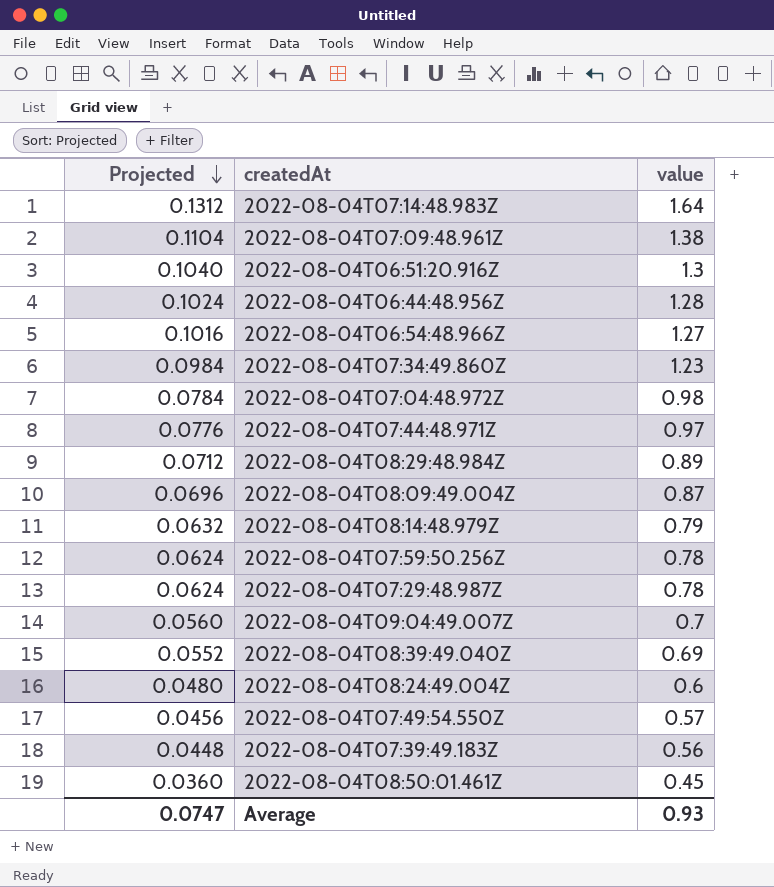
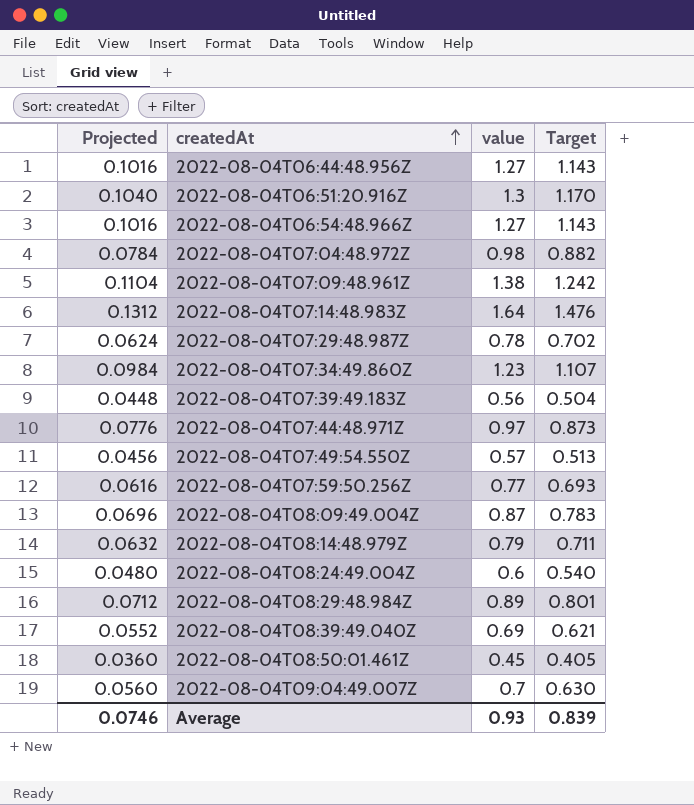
row order: Projected descending -> createdAt ascending
column Target | formula: none -> [value] * 0.9
2022-08-04T06:44:48.956Z | Projected: 0.1024 -> 0.1016
2022-08-04T06:44:48.956Z | value: 1.28 -> 1.27
2022-08-04T07:59:50.256Z | Projected: 0.0624 -> 0.0616
2022-08-04T07:59:50.256Z | value: 0.78 -> 0.77
Average | Projected: 0.0747 -> 0.0746

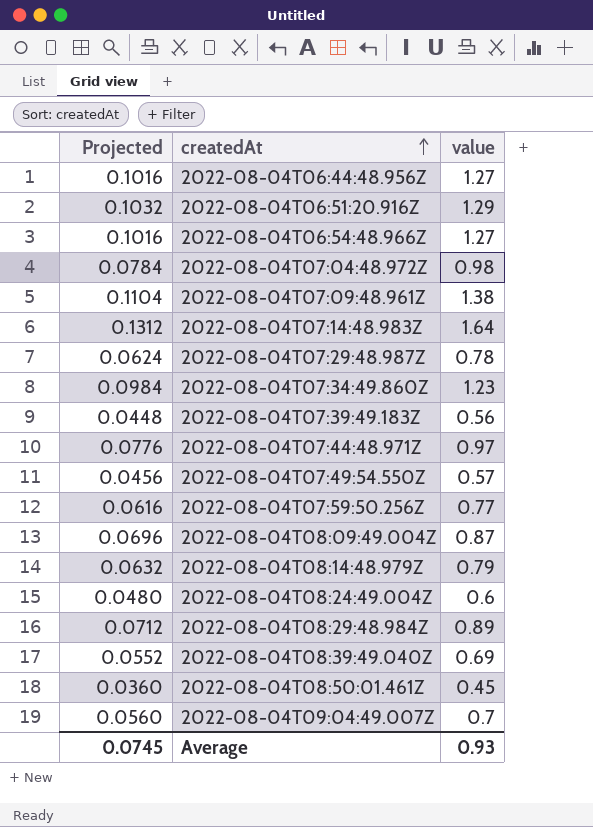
column Target | formula: [value] * 0.9 -> none
2022-08-04T06:51:20.916Z | Projected: 0.1040 -> 0.1032
2022-08-04T06:51:20.916Z | value: 1.3 -> 1.29
Average | Projected: 0.0746 -> 0.0745

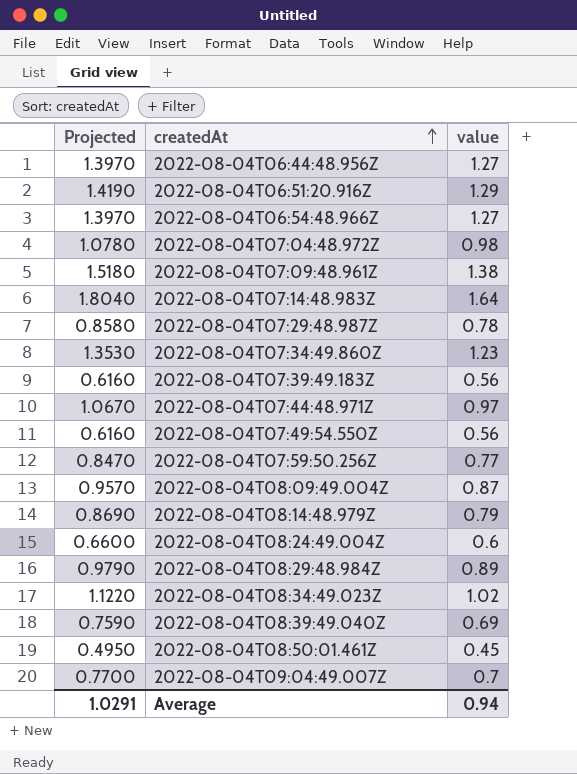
column Projected | formula: [value] * 0.08 -> [value] * 1.1
2022-08-04T07:49:54.550Z | value: 0.57 -> 0.56
row 2022-08-04T08:34:49.023Z: none -> 1.1220 | 1.02
Average | Projected: 0.0745 -> 1.0291
Average | value: 0.93 -> 0.94

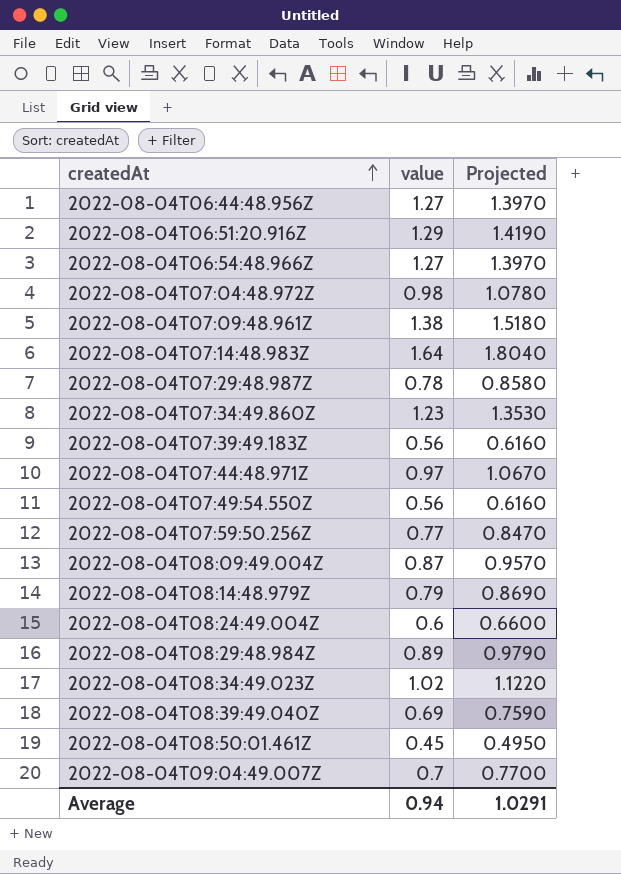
column Projected | position: 1 -> 3

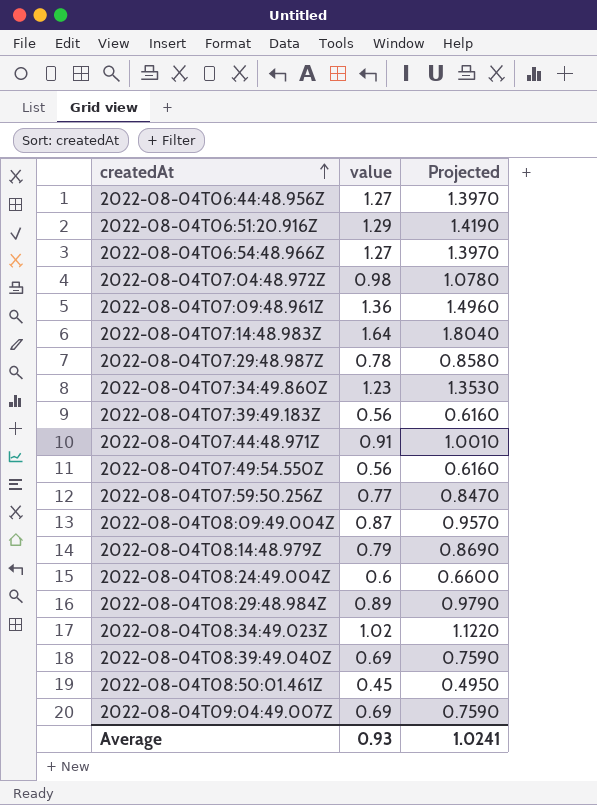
2022-08-04T07:09:48.961Z | value: 1.38 -> 1.36
2022-08-04T07:09:48.961Z | Projected: 1.5180 -> 1.4960
2022-08-04T07:44:48.971Z | value: 0.97 -> 0.91
2022-08-04T07:44:48.971Z | Projected: 1.0670 -> 1.0010
2022-08-04T09:04:49.007Z | value: 0.7 -> 0.69
2022-08-04T09:04:49.007Z | Projected: 0.7700 -> 0.7590
Average | value: 0.94 -> 0.93
Average | Projected: 1.0291 -> 1.0241

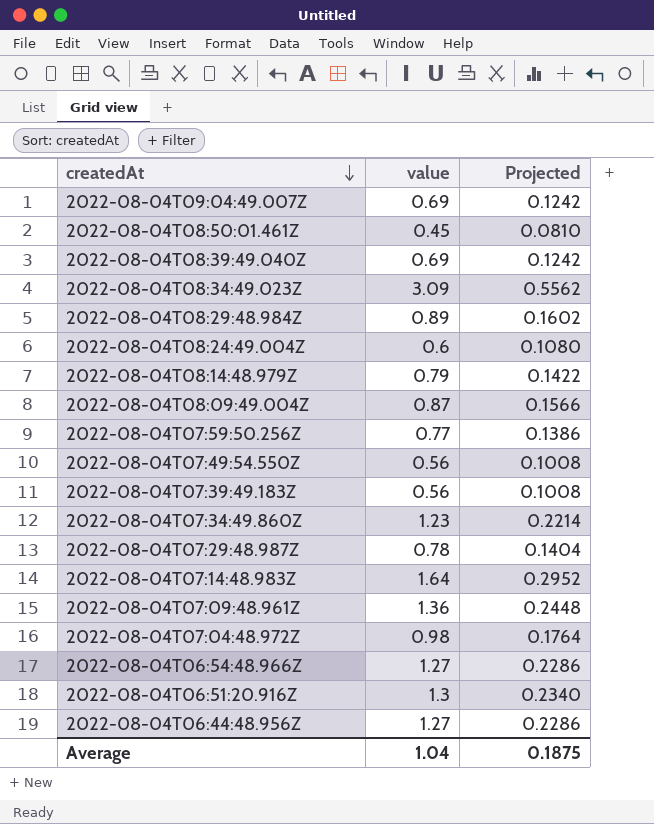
row order: createdAt ascending -> createdAt descending
column Projected | formula: [value] * 1.1 -> [value] * 0.18
row 2022-08-04T07:44:48.971Z: 0.91 | 1.0010 -> none
2022-08-04T08:34:49.023Z | value: 1.02 -> 3.09
2022-08-04T06:51:20.916Z | value: 1.29 -> 1.3
Average | value: 0.93 -> 1.04
Average | Projected: 1.0241 -> 0.1875

